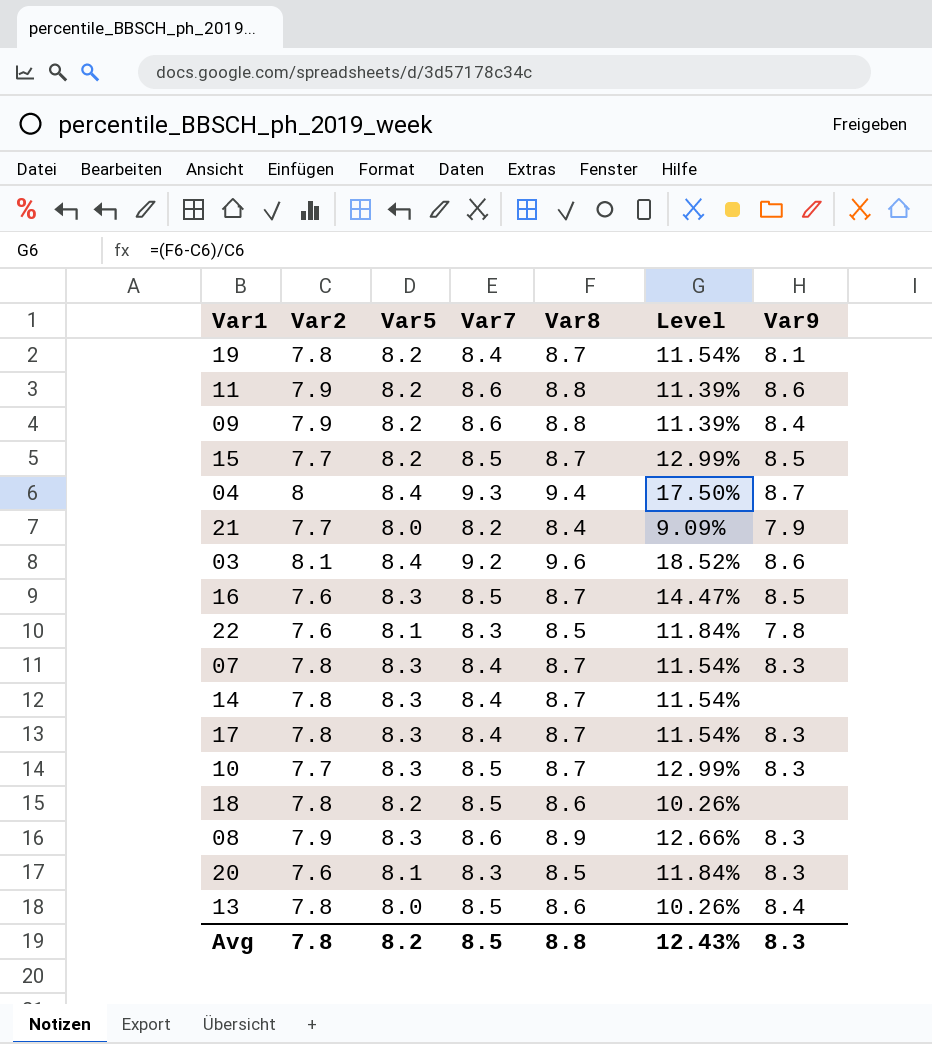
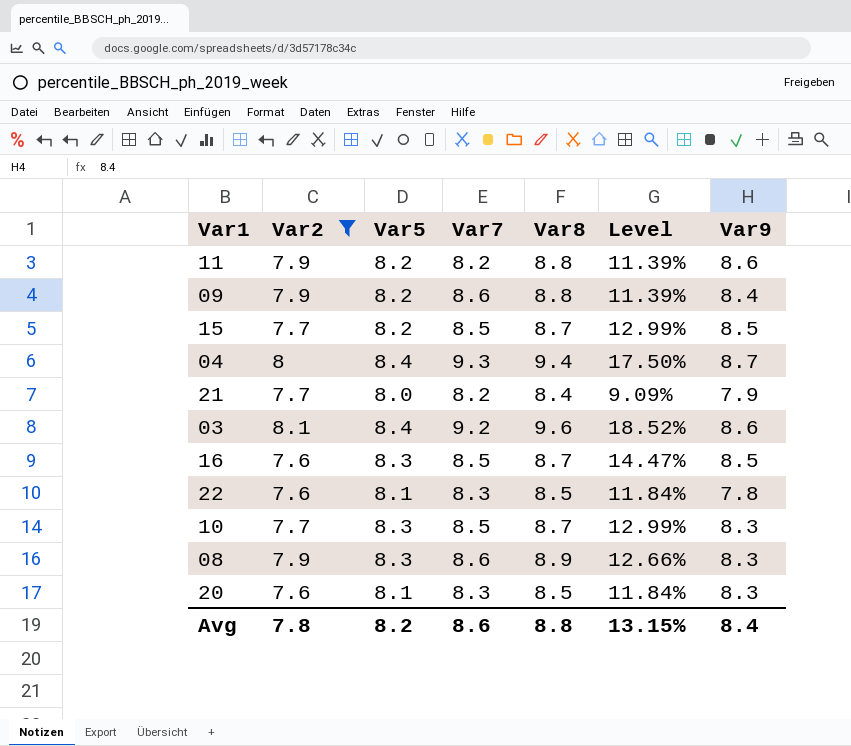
filter: none -> Var2 != 7.8
11 | Var7: 8.6 -> 8.2
Avg | Var7: 8.5 -> 8.6
Avg | Level: 12.43% -> 13.15%
Avg | Var9: 8.3 -> 8.4

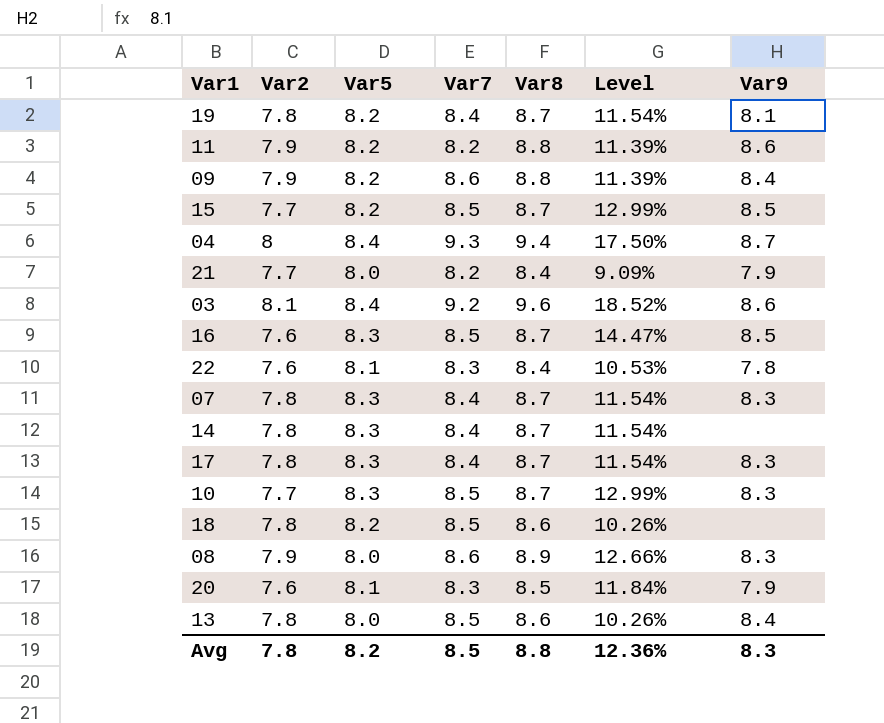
filter: Var2 != 7.8 -> none
22 | Var8: 8.5 -> 8.4
22 | Level: 11.84% -> 10.53%
08 | Var5: 8.3 -> 8.0
20 | Var9: 8.3 -> 7.9
Avg | Var7: 8.6 -> 8.5
Avg | Level: 13.15% -> 12.36%
Avg | Var9: 8.4 -> 8.3

